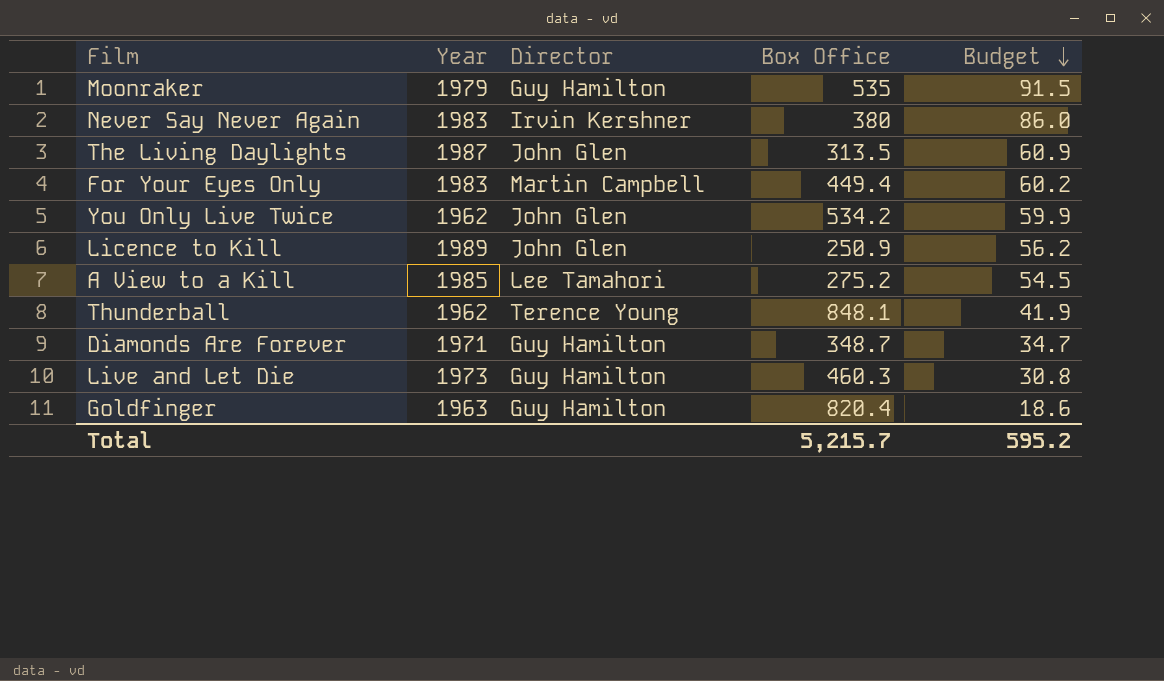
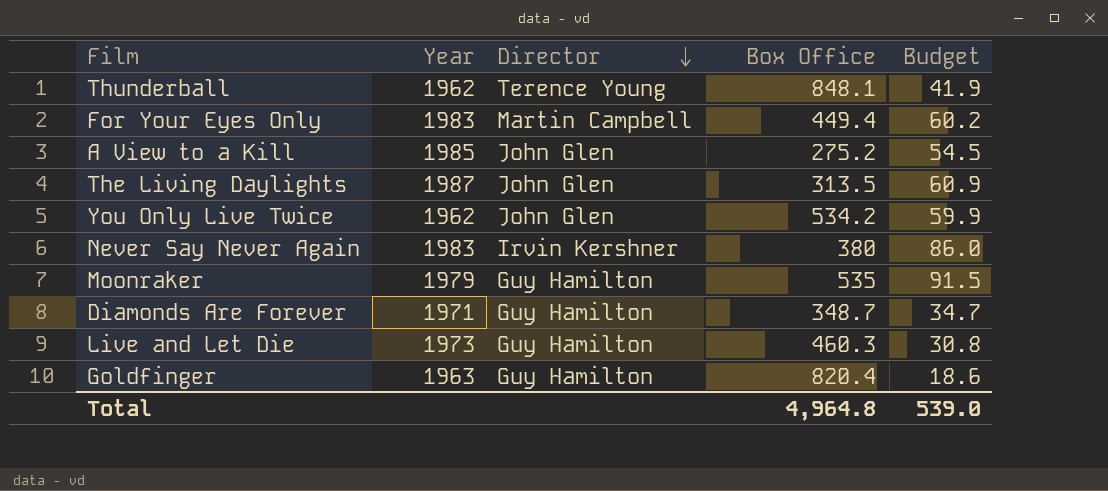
row order: Budget descending -> Director descending
row Licence to Kill: 1989 | John Glen | 250.9 | 56.2 -> none
A View to a Kill | Director: Lee Tamahori -> John Glen
Total | Box Office: 5,215.7 -> 4,964.8
Total | Budget: 595.2 -> 539.0

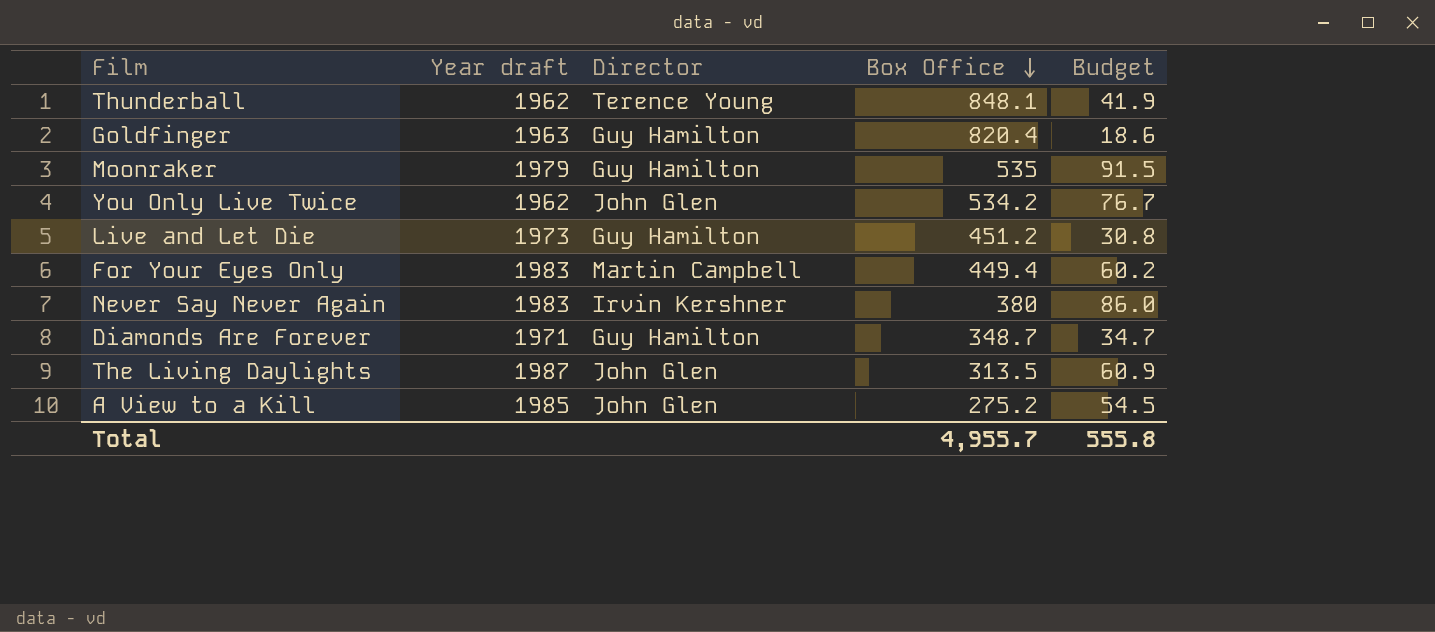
row order: Director descending -> Box Office descending
column name: Year -> Year draft
You Only Live Twice | Budget: 59.9 -> 76.7
Live and Let Die | Box Office: 460.3 -> 451.2
Total | Box Office: 4,964.8 -> 4,955.7
Total | Budget: 539.0 -> 555.8

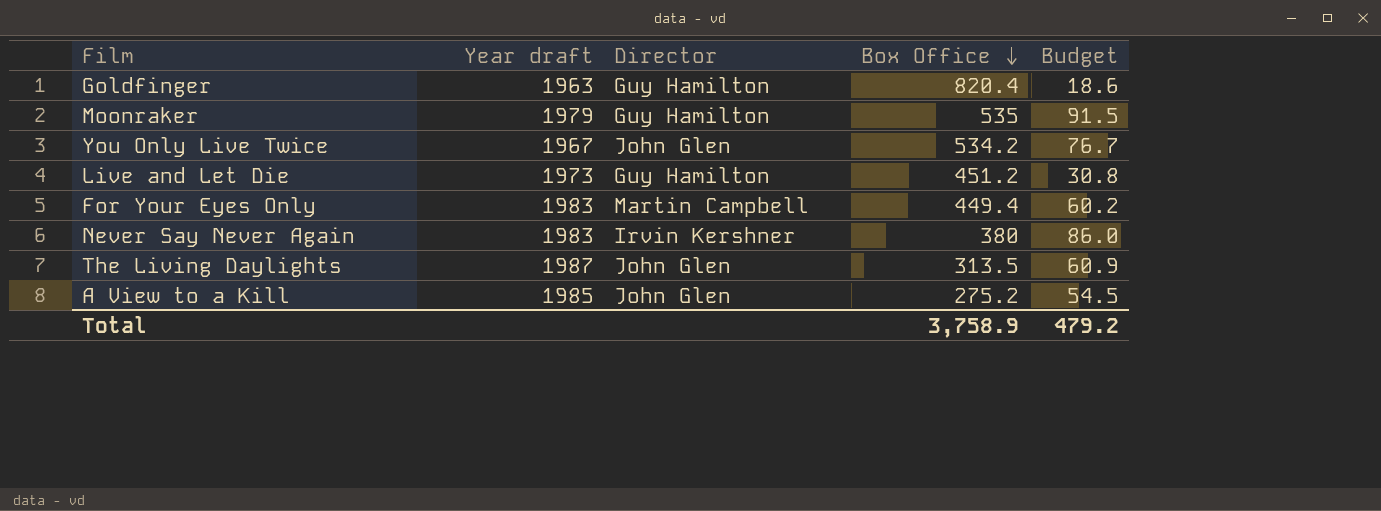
row Thunderball: 1962 | Terence Young | 848.1 | 41.9 -> none
row Diamonds Are Forever: 1971 | Guy Hamilton | 348.7 | 34.7 -> none
You Only Live Twice | Year draft: 1962 -> 1967
Total | Box Office: 4,955.7 -> 3,758.9
Total | Budget: 555.8 -> 479.2

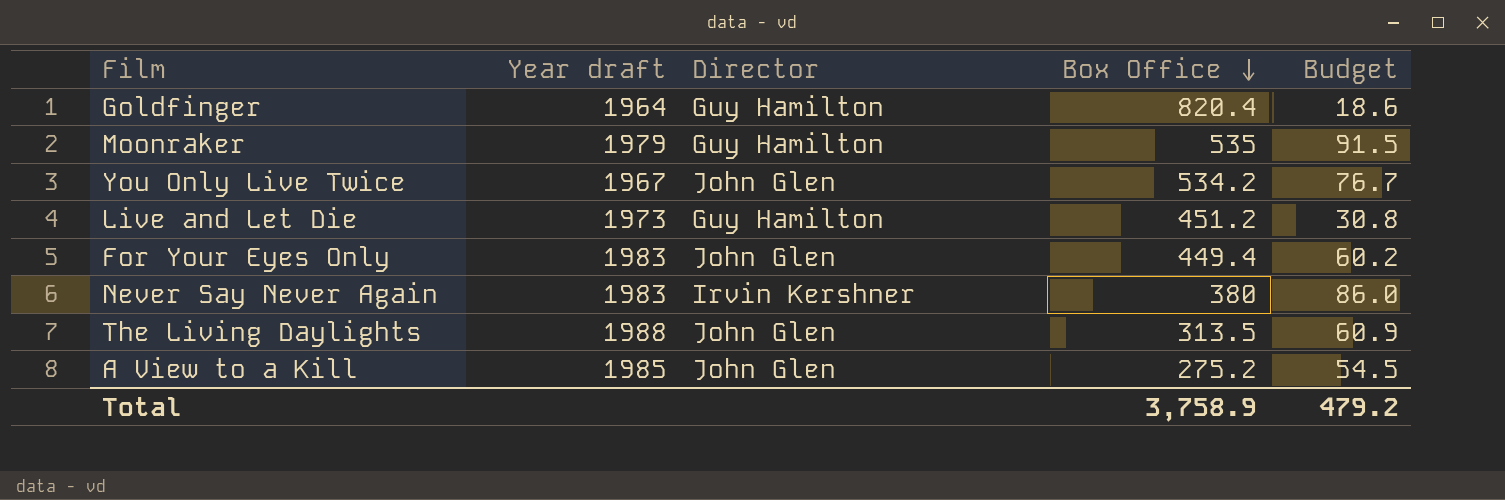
Goldfinger | Year draft: 1963 -> 1964
For Your Eyes Only | Director: Martin Campbell -> John Glen
The Living Daylights | Year draft: 1987 -> 1988

